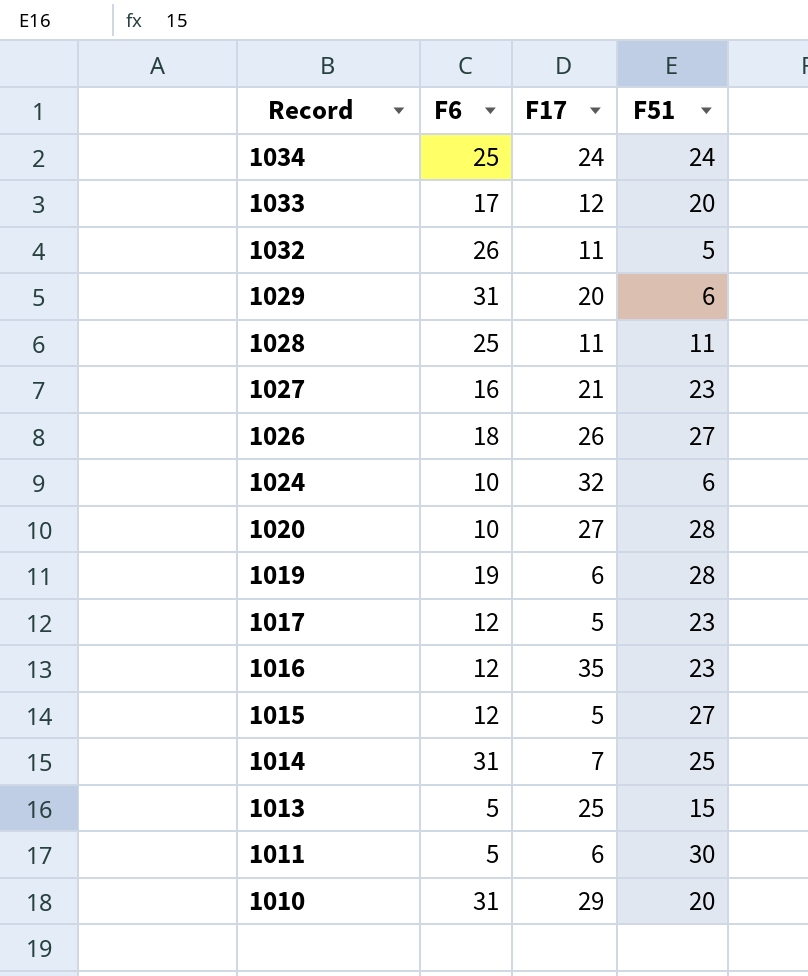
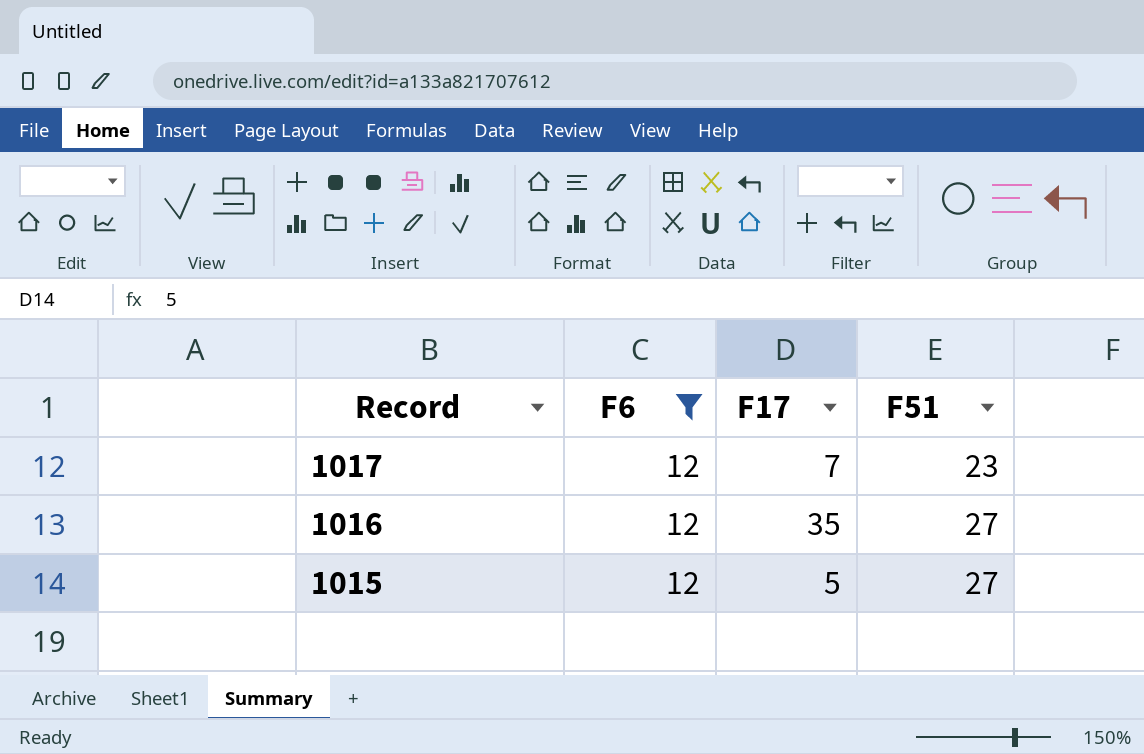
filter: none -> F6 = 12
1017 | F17: 5 -> 7
1016 | F51: 23 -> 27

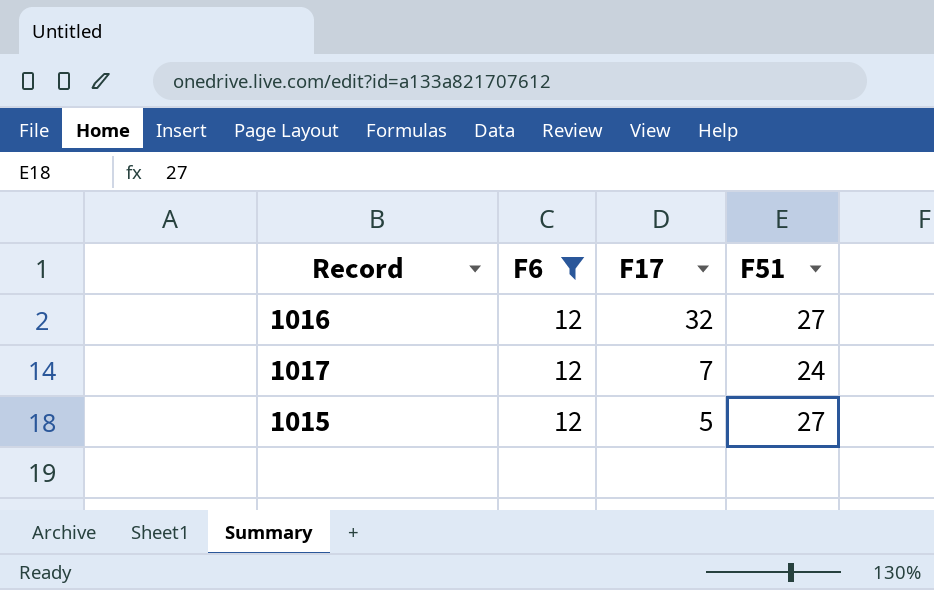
row order: Record descending -> F17 descending
1016 | F17: 35 -> 32
1017 | F51: 23 -> 24

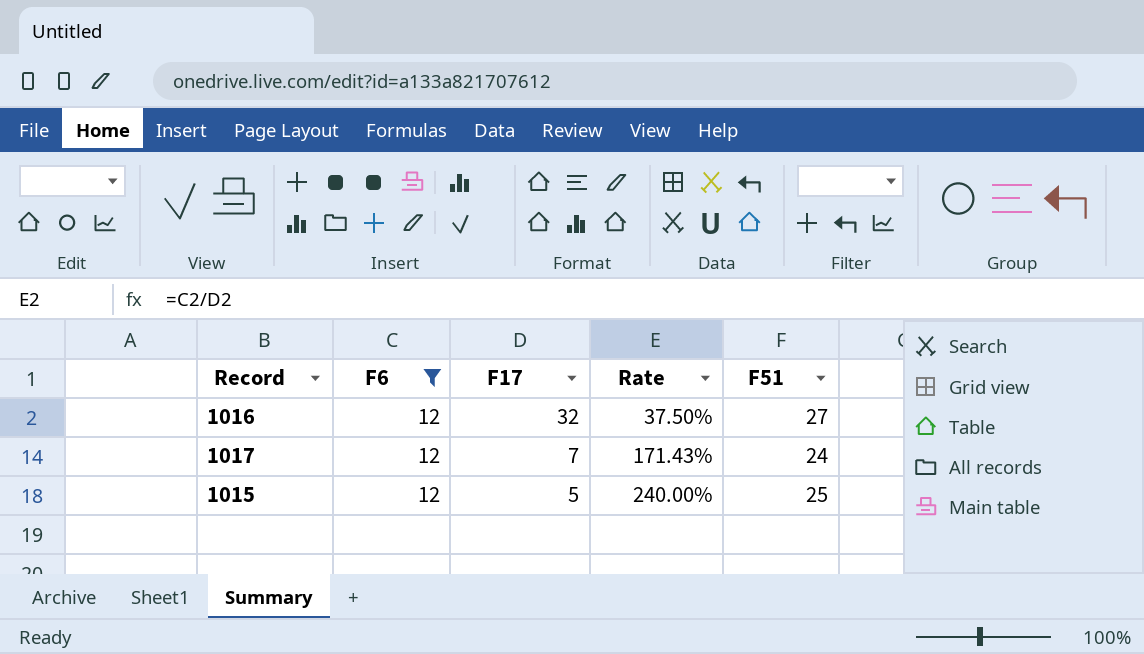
column Rate | formula: none -> [F6] / [F17]
1015 | F51: 27 -> 25

